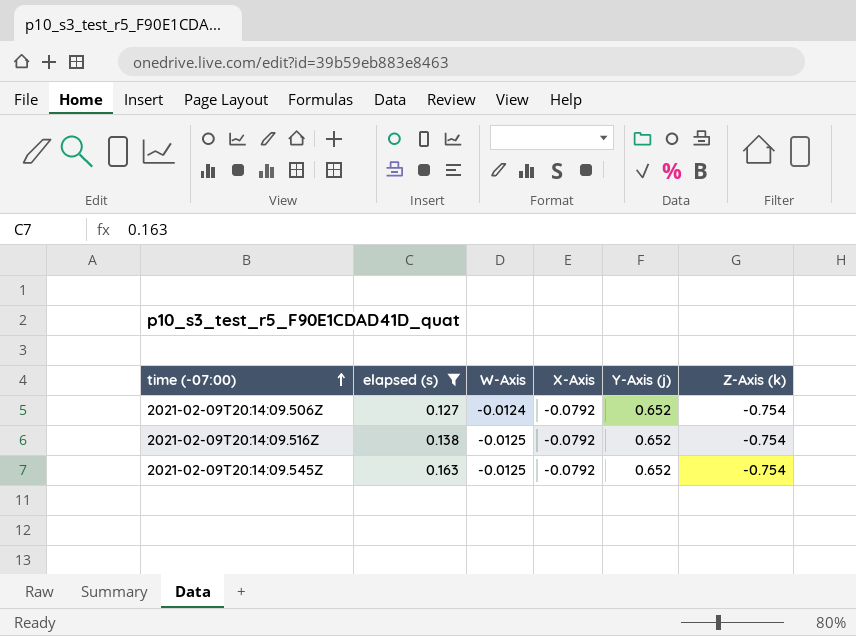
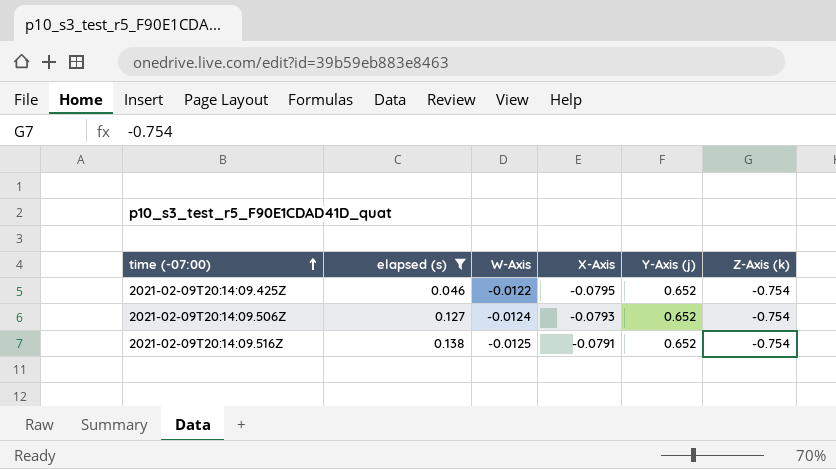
row 2021-02-09T20:14:09.545Z: 0.163 | -0.0125 | -0.0792 | 0.652 | -0.754 -> none
row 2021-02-09T20:14:09.425Z: none -> 0.046 | -0.0122 | -0.0795 | 0.652 | -0.754
2021-02-09T20:14:09.506Z | X-Axis: -0.0792 -> -0.0793
2021-02-09T20:14:09.516Z | X-Axis: -0.0792 -> -0.0791

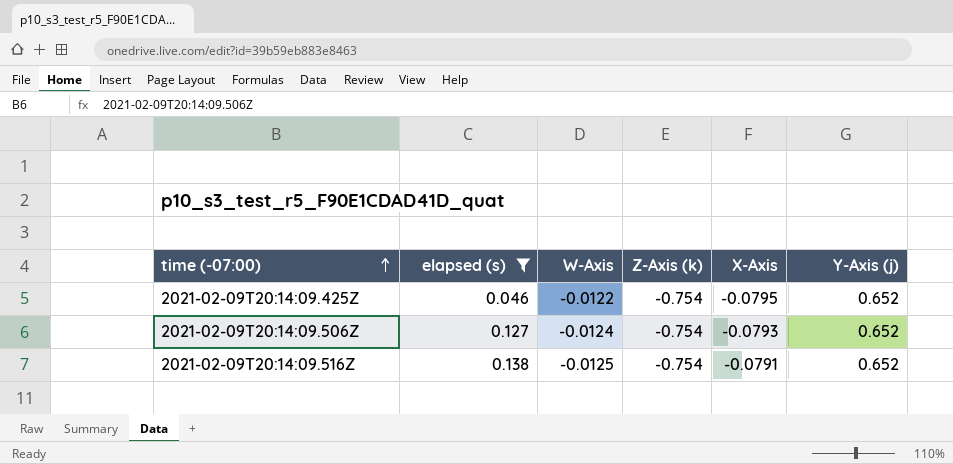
column Z-Axis (k) | position: 6 -> 4

